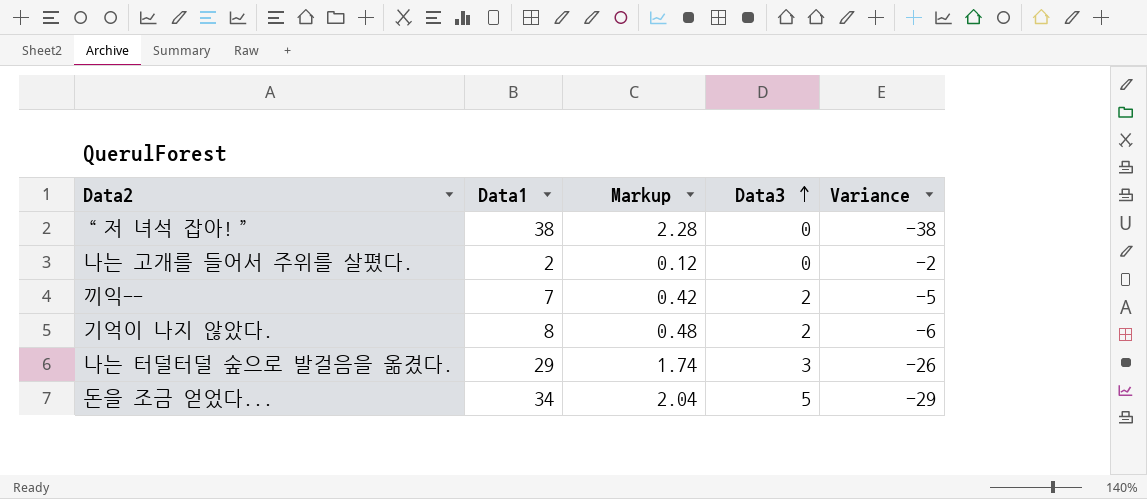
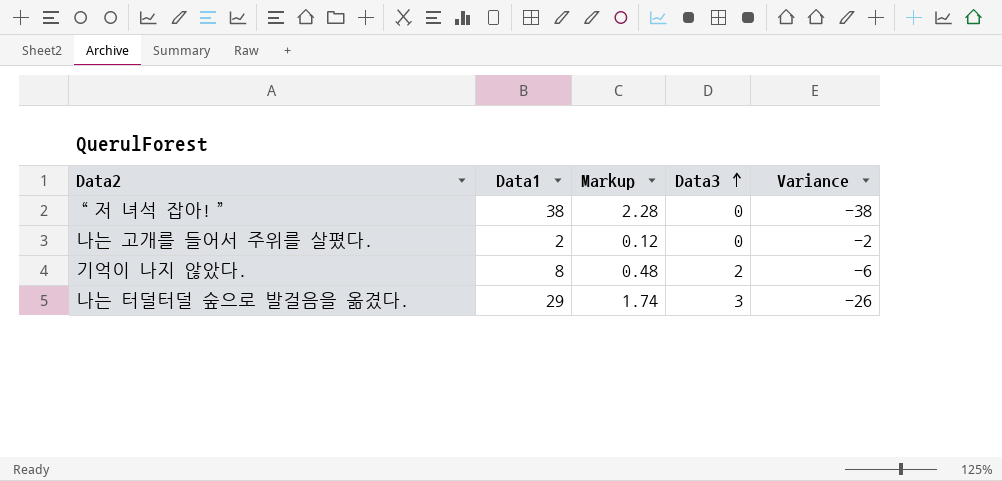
row 끼익--: 7 | 0.42 | 2 | -5 -> none
row 돈을 조금 얻었다...: 34 | 2.04 | 5 | -29 -> none

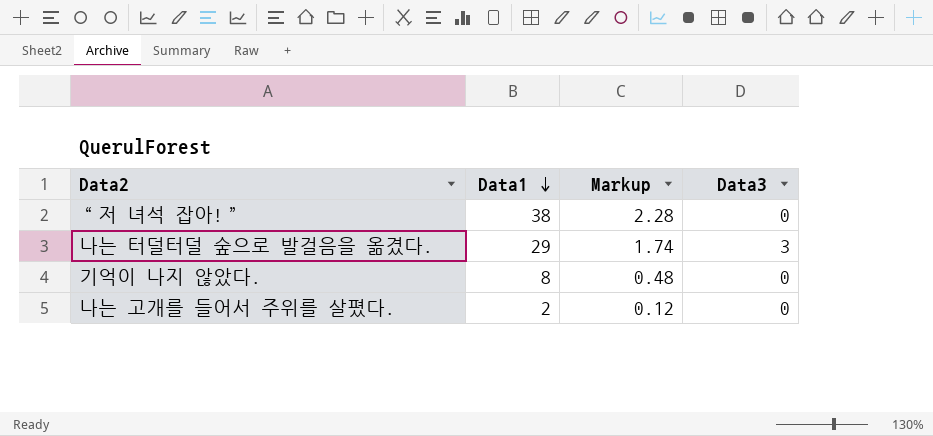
row order: Data3 ascending -> Data1 descending
column Variance | formula: [Data3] - [Data1] -> none
기억이 나지 않았다. | Data3: 2 -> 0

